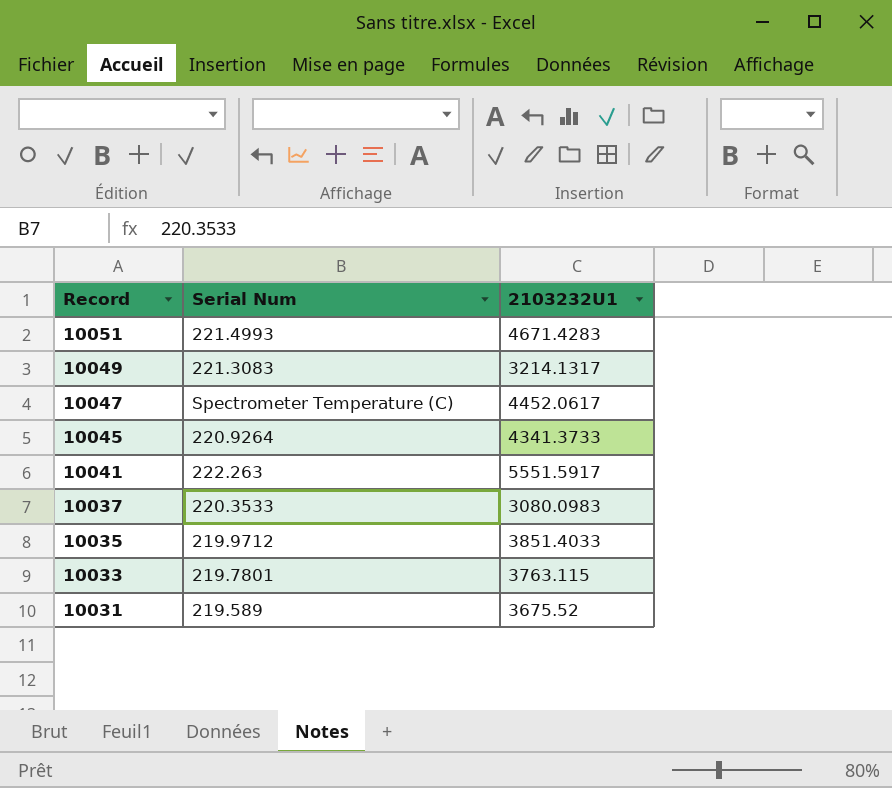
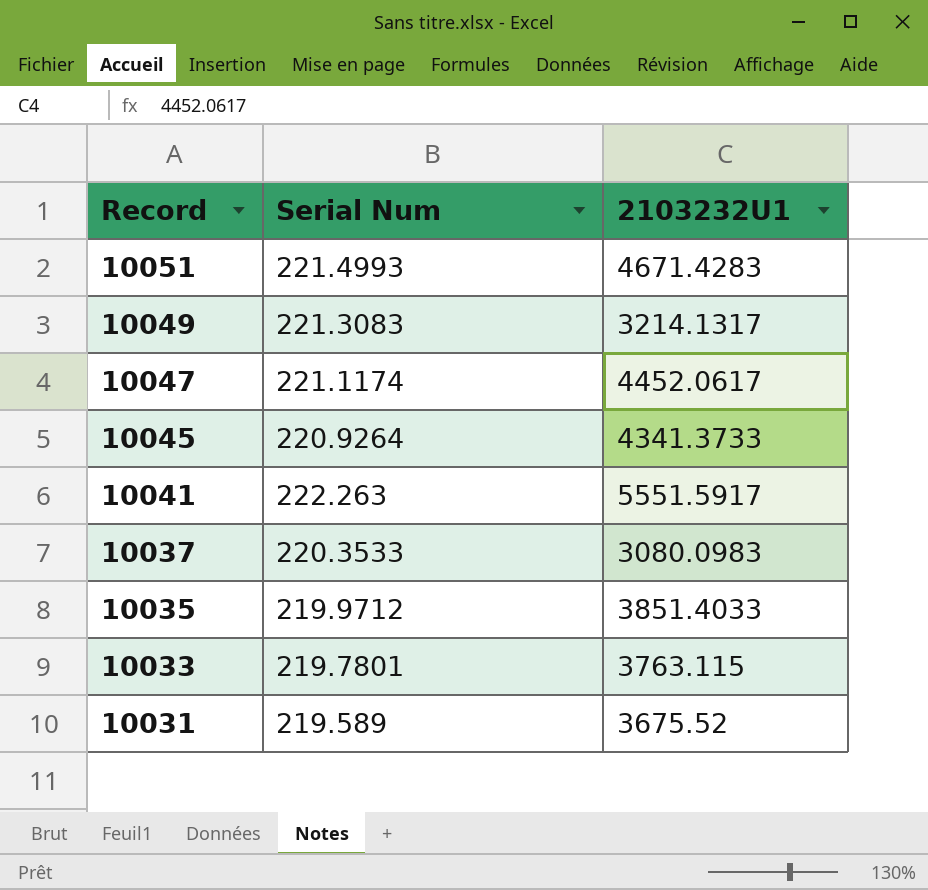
10047 | Serial Num: Spectrometer Temperature (C) -> 221.1174

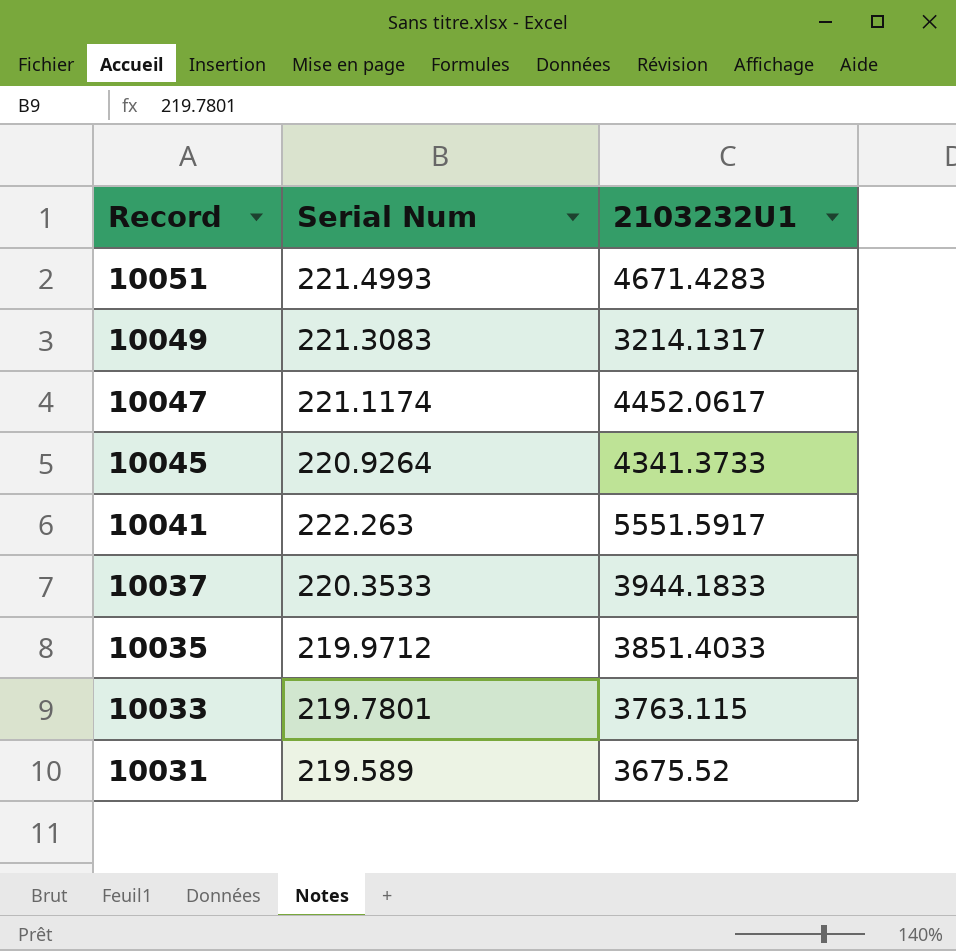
10037 | 2103232U1: 3080.0983 -> 3944.1833

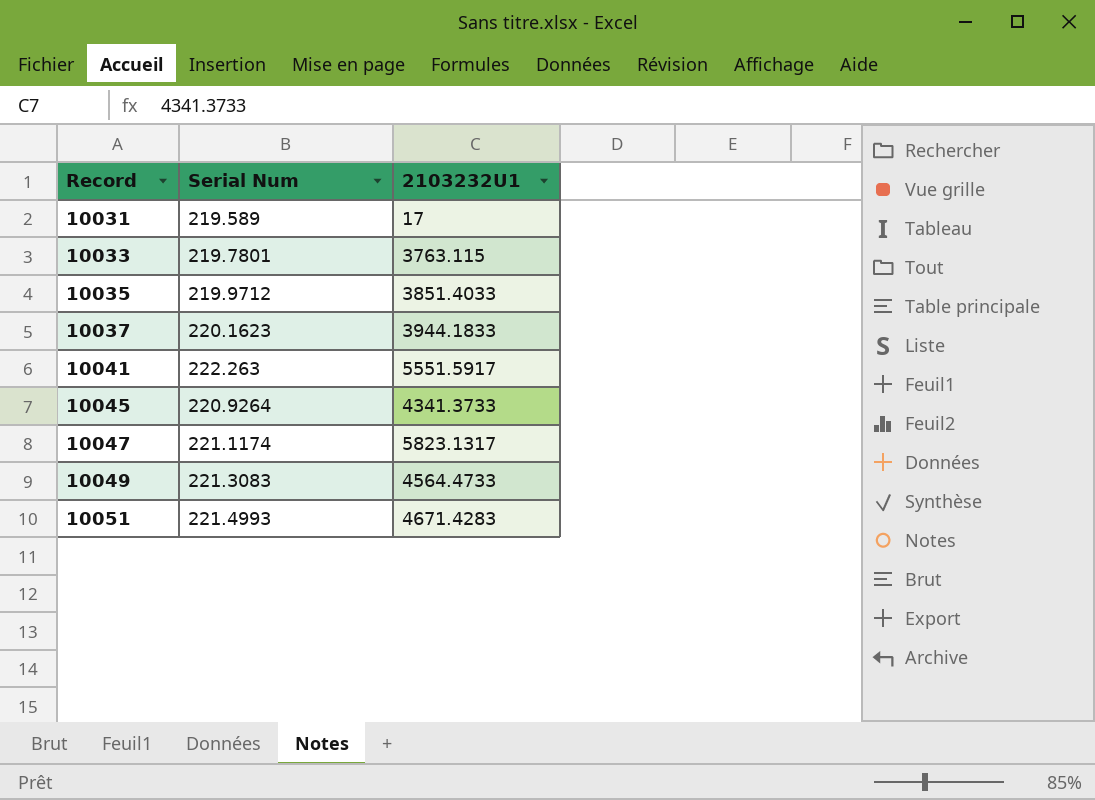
row order: Record descending -> Record ascending
10031 | 2103232U1: 3675.52 -> 17
10037 | Serial Num: 220.3533 -> 220.1623
10047 | 2103232U1: 4452.0617 -> 5823.1317
10049 | 2103232U1: 3214.1317 -> 4564.4733

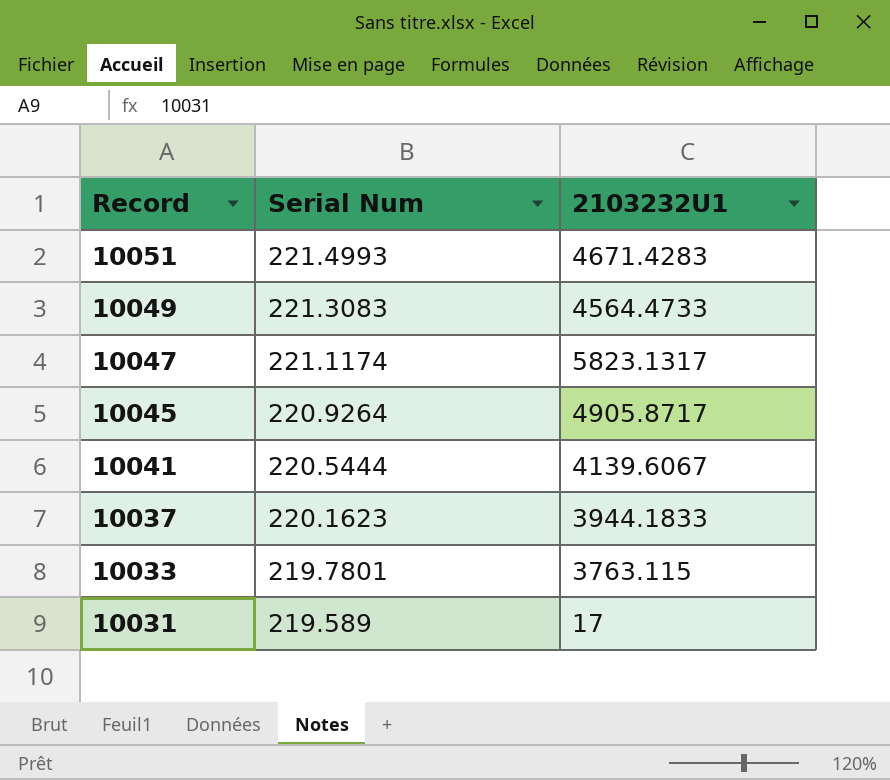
row order: Record ascending -> Record descending
row 10035: 219.9712 | 3851.4033 -> none
10045 | 2103232U1: 4341.3733 -> 4905.8717
10041 | Serial Num: 222.263 -> 220.5444
10041 | 2103232U1: 5551.5917 -> 4139.6067

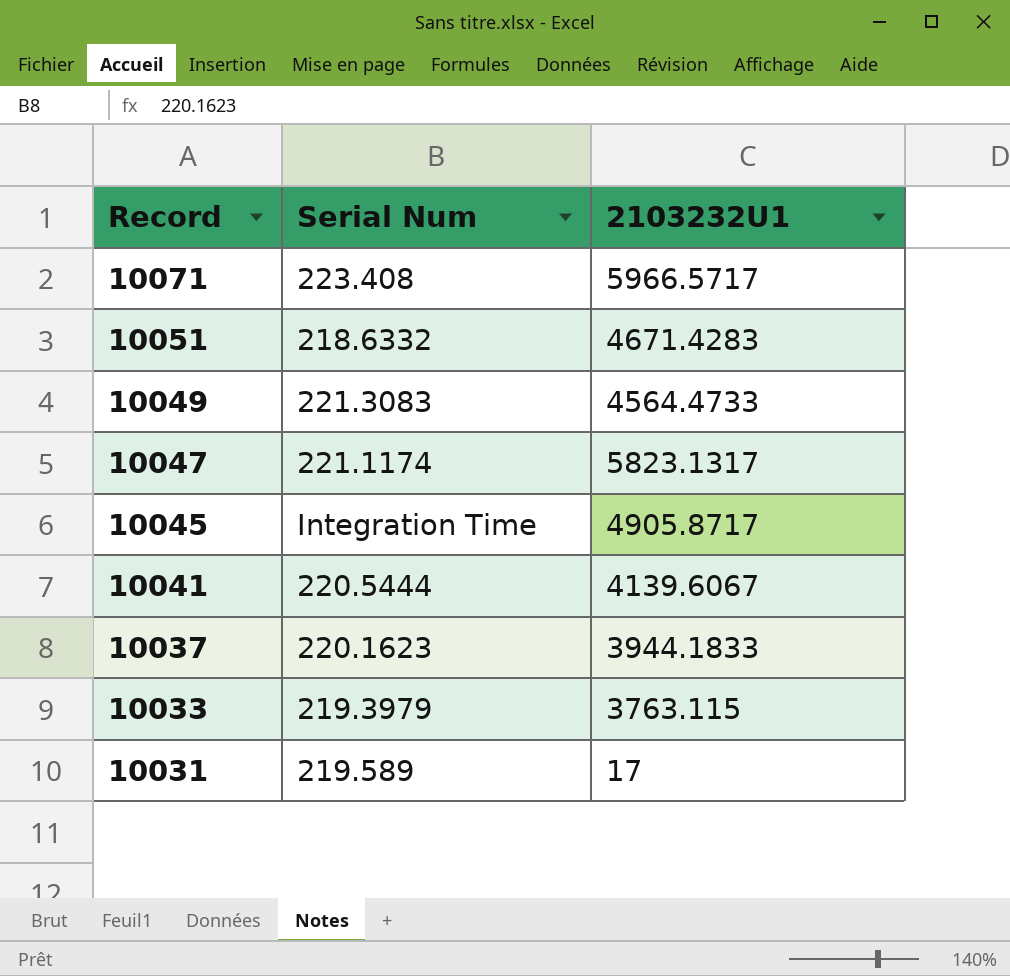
row 10071: none -> 223.408 | 5966.5717
10051 | Serial Num: 221.4993 -> 218.6332
10045 | Serial Num: 220.9264 -> Integration Time
10033 | Serial Num: 219.7801 -> 219.3979

